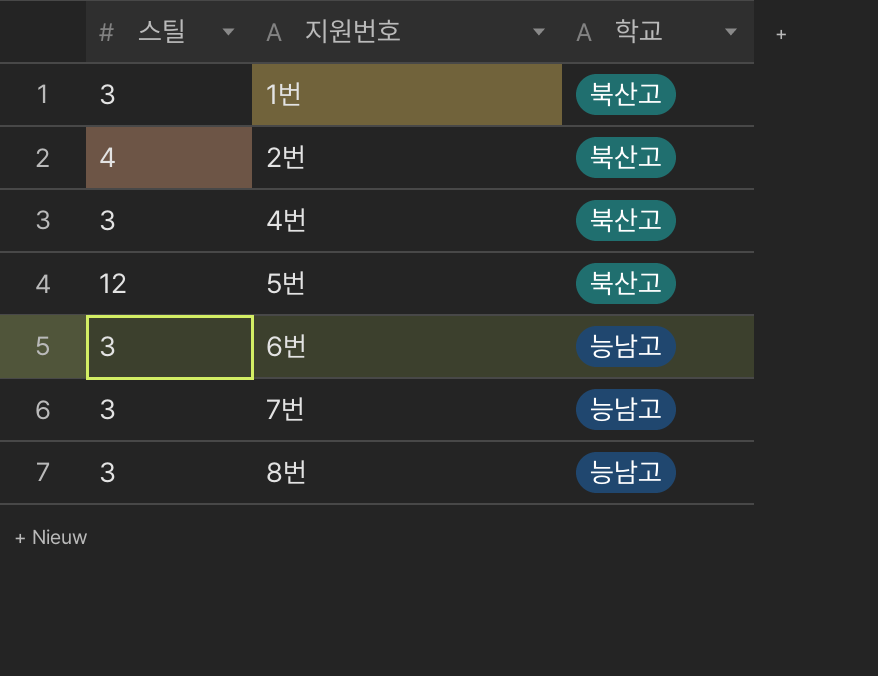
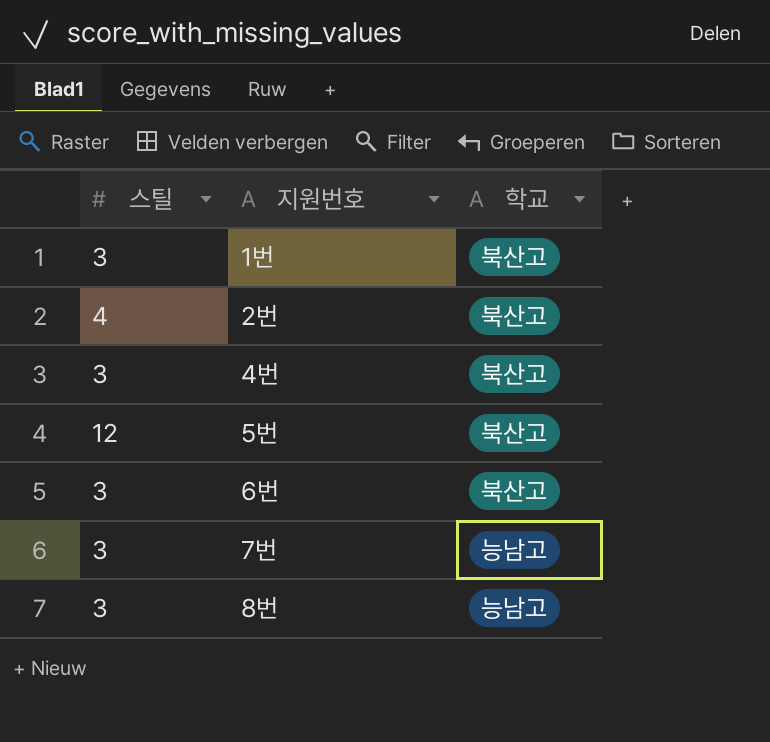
6번 | 학교: 능남고 -> 북산고

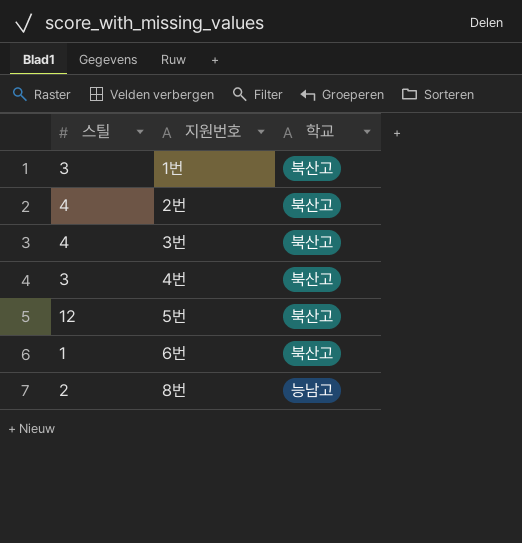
row 7번: 3 | 능남고 -> none
row 3번: none -> 4 | 북산고
6번 | 스틸: 3 -> 1
8번 | 스틸: 3 -> 2

